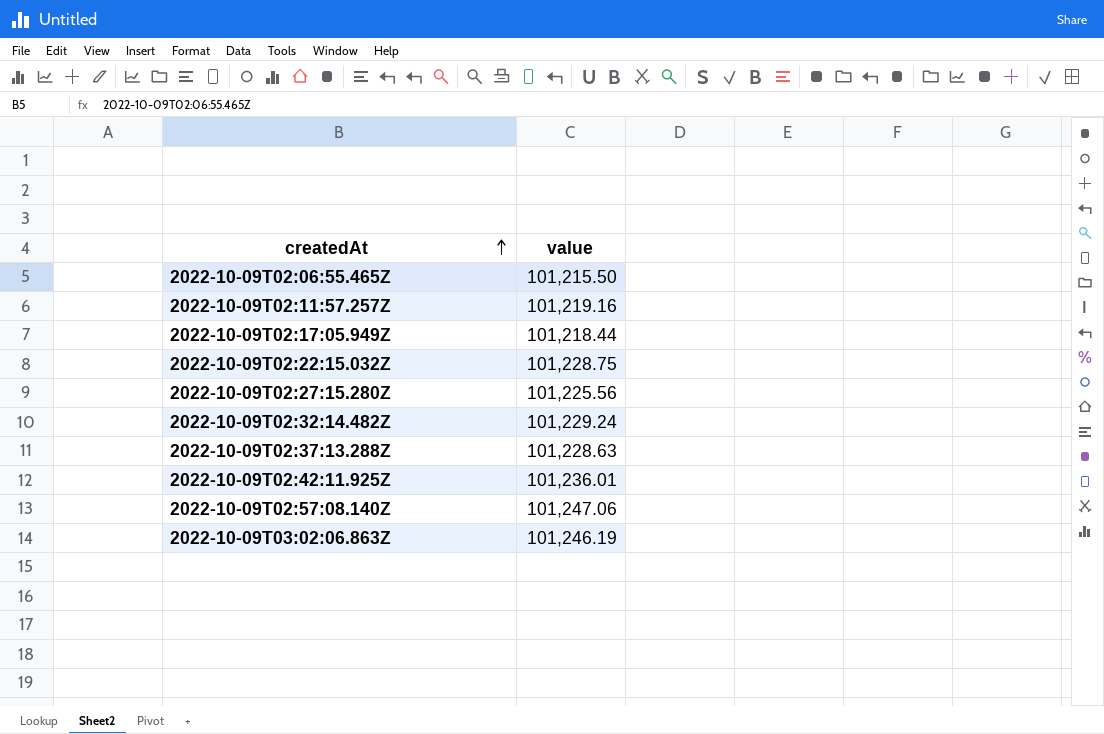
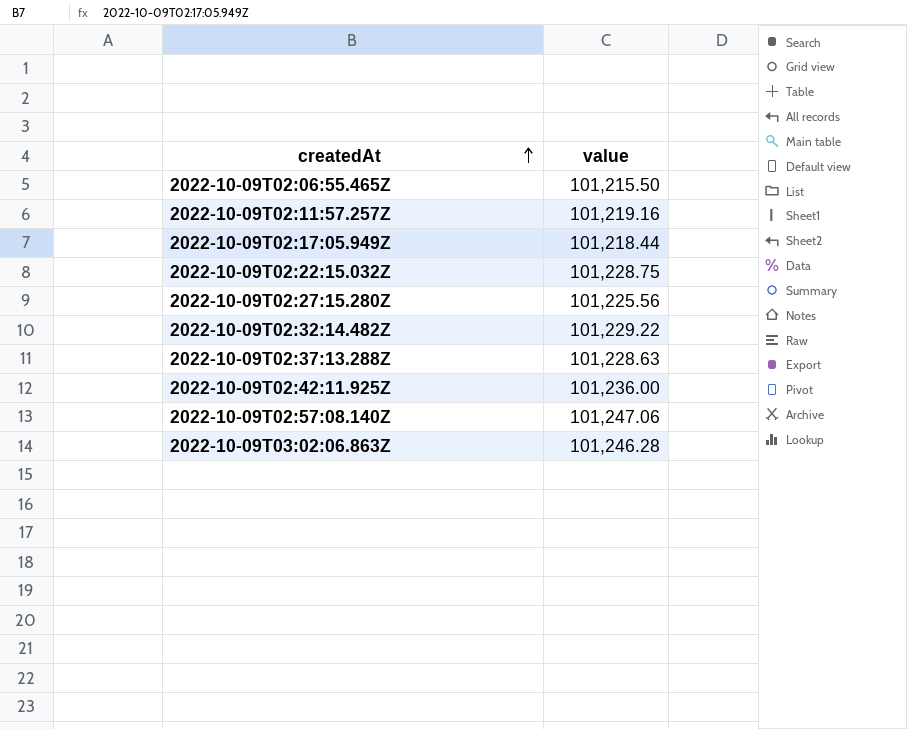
2022-10-09T02:32:14.482Z | value: 101,229.24 -> 101,229.22
2022-10-09T02:42:11.925Z | value: 101,236.01 -> 101,236.00
2022-10-09T03:02:06.863Z | value: 101,246.19 -> 101,246.28

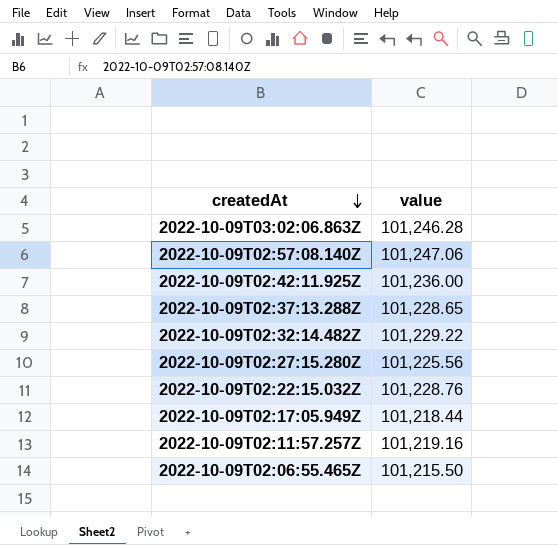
row order: createdAt ascending -> createdAt descending
2022-10-09T02:37:13.288Z | value: 101,228.63 -> 101,228.65
2022-10-09T02:22:15.032Z | value: 101,228.75 -> 101,228.76

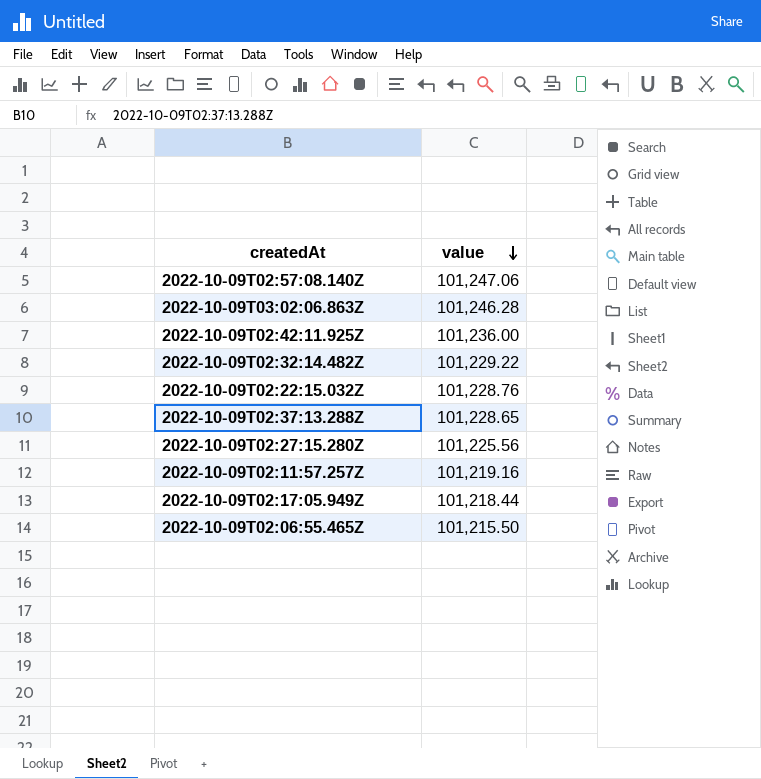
row order: createdAt descending -> value descending

